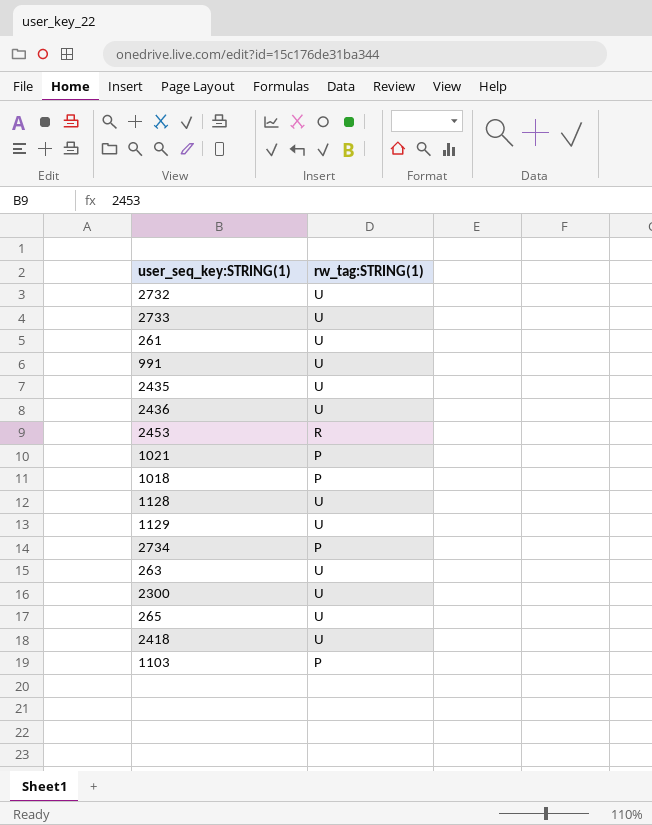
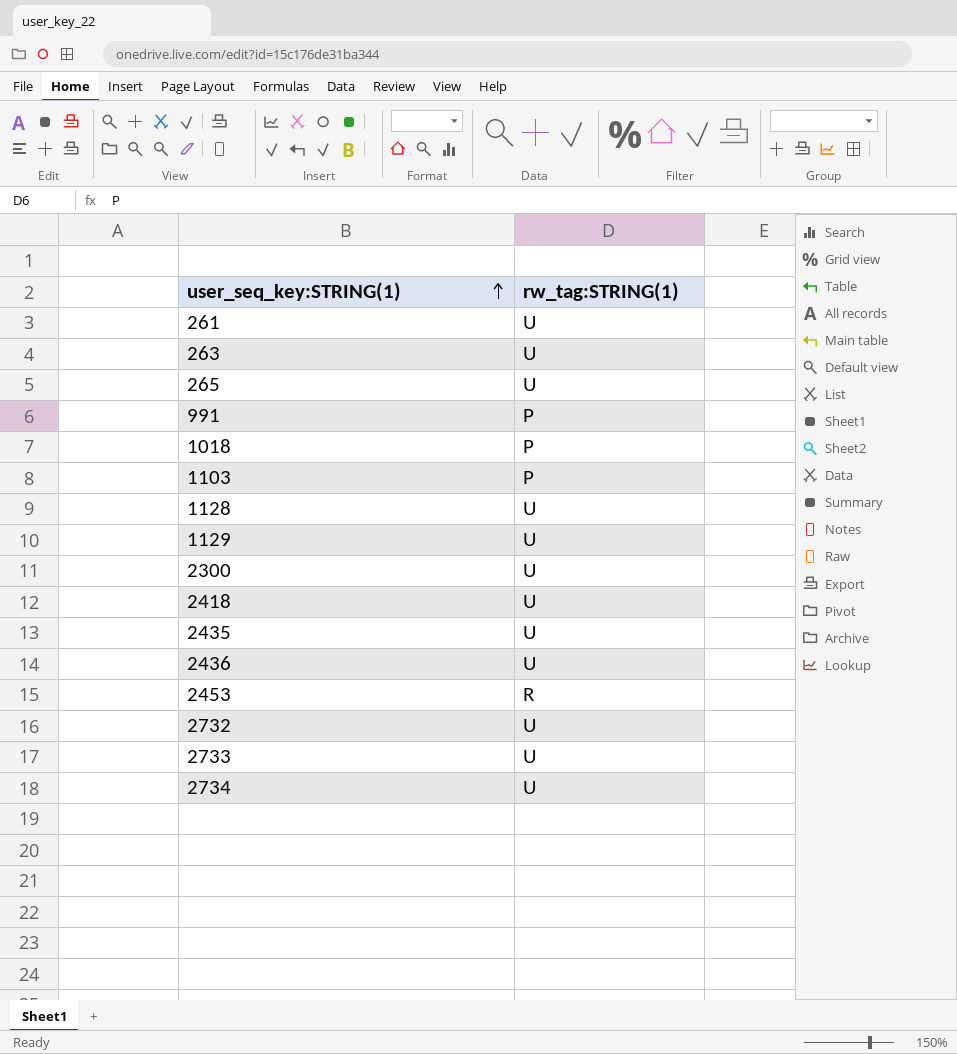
row order: none -> user_seq_key:STRING(1) ascending
row 1021: P -> none
991 | rw_tag:STRING(1): U -> P
2734 | rw_tag:STRING(1): P -> U

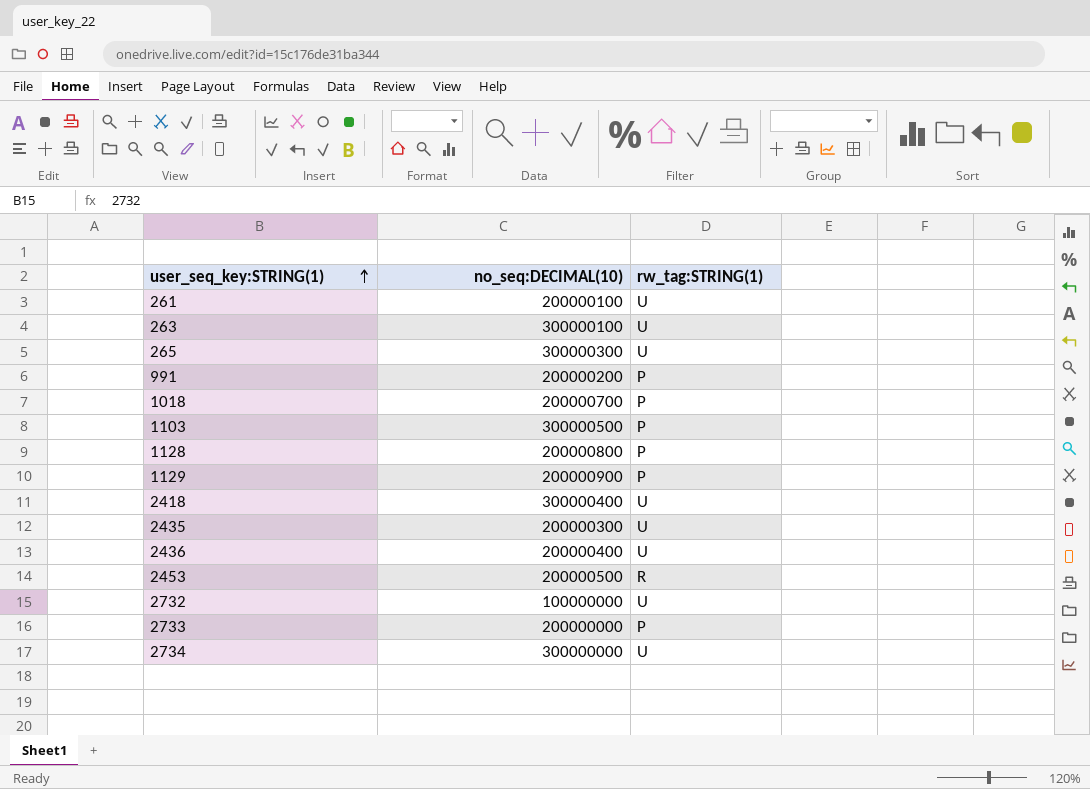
column no_seq:DECIMAL(10) | position: none -> 2
row 2300: U -> none
1128 | rw_tag:STRING(1): U -> P
1129 | rw_tag:STRING(1): U -> P
2733 | rw_tag:STRING(1): U -> P

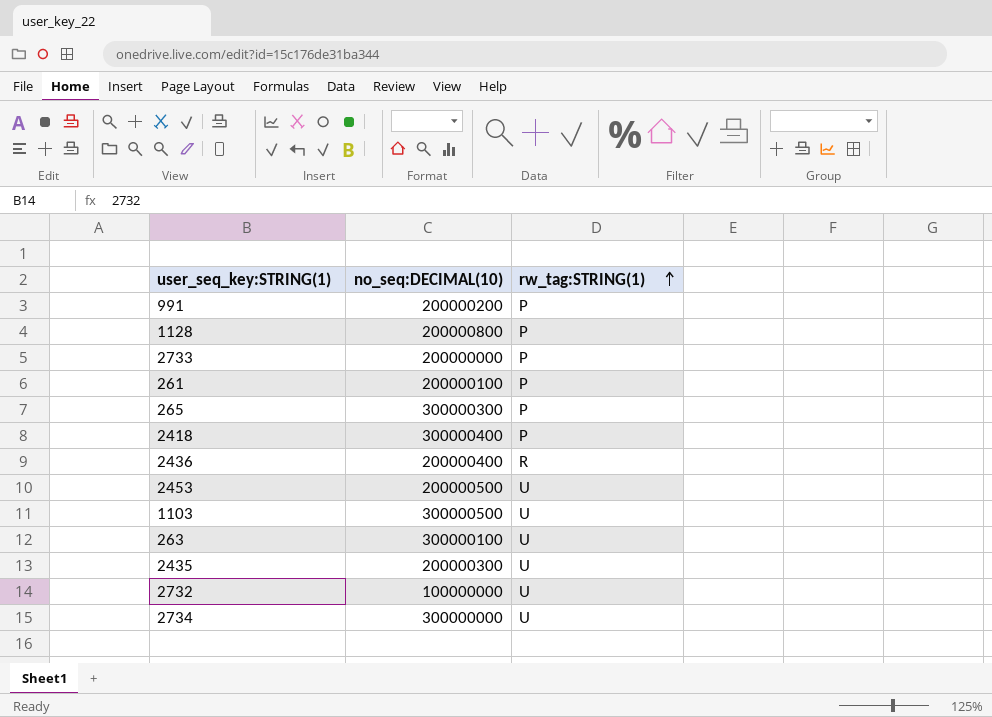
row order: user_seq_key:STRING(1) ascending -> rw_tag:STRING(1) ascending
row 1018: 200000700 | P -> none
row 1129: 200000900 | P -> none
261 | rw_tag:STRING(1): U -> P
265 | rw_tag:STRING(1): U -> P
2418 | rw_tag:STRING(1): U -> P
2436 | rw_tag:STRING(1): U -> R
2453 | rw_tag:STRING(1): R -> U
1103 | rw_tag:STRING(1): P -> U

